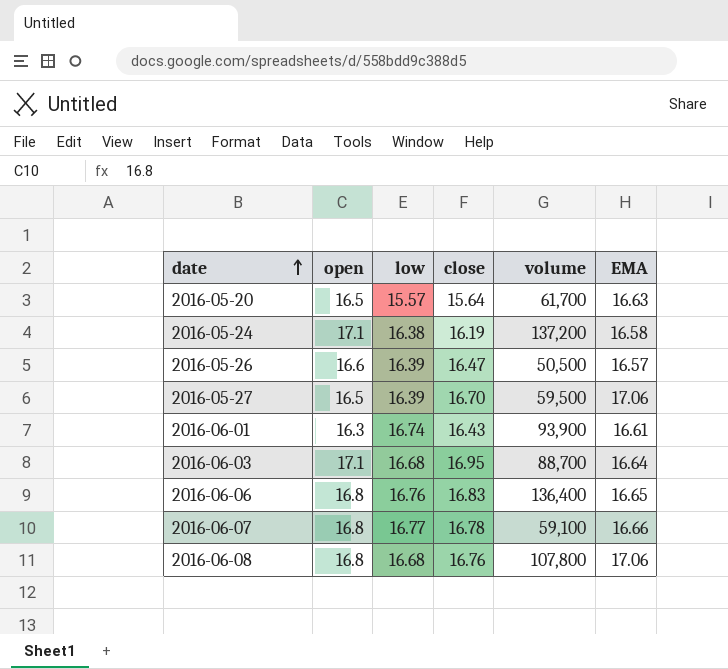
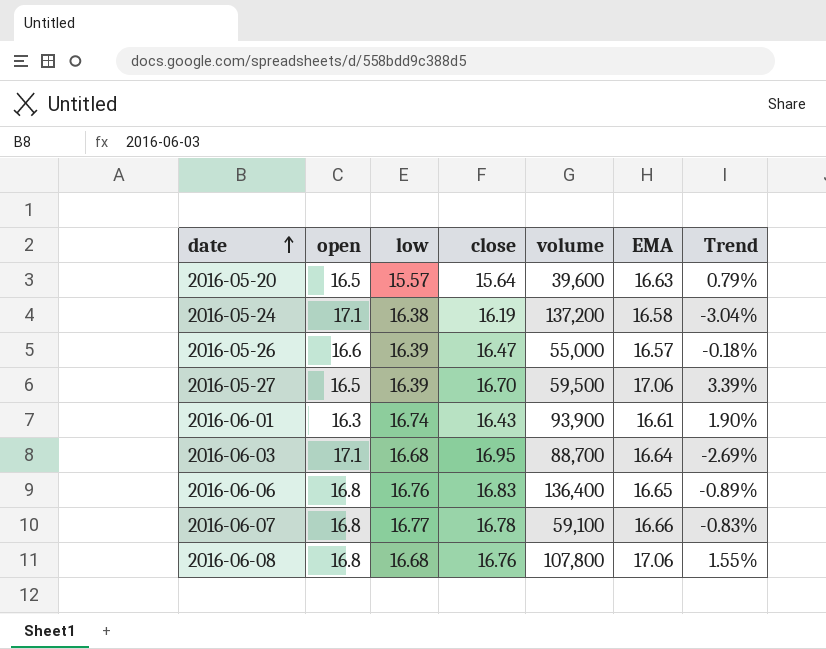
column Trend | formula: none -> ([EMA] - [open]) / [open]
2016-05-20 | volume: 61,700 -> 39,600
2016-05-26 | volume: 50,500 -> 55,000

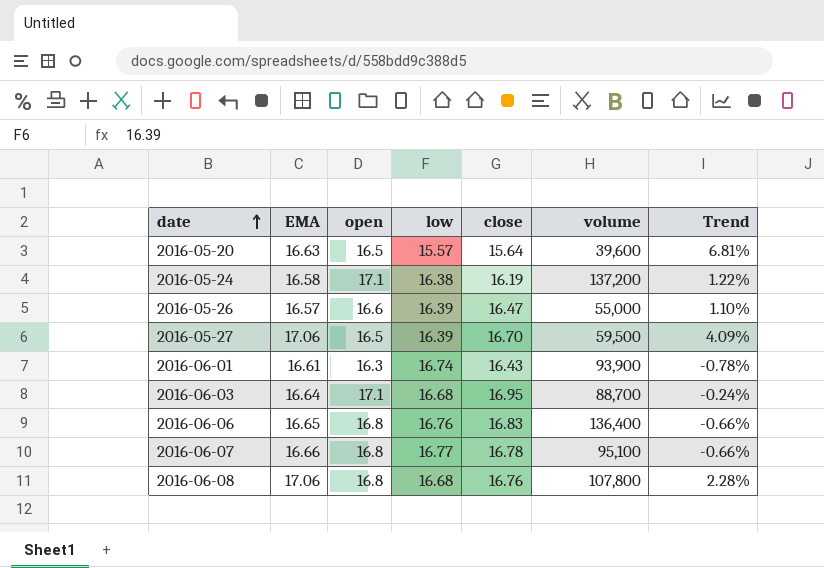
column EMA | position: 6 -> 2
column Trend | formula: ([EMA] - [open]) / [open] -> ([EMA] - [low]) / [low]
2016-06-07 | volume: 59,100 -> 95,100

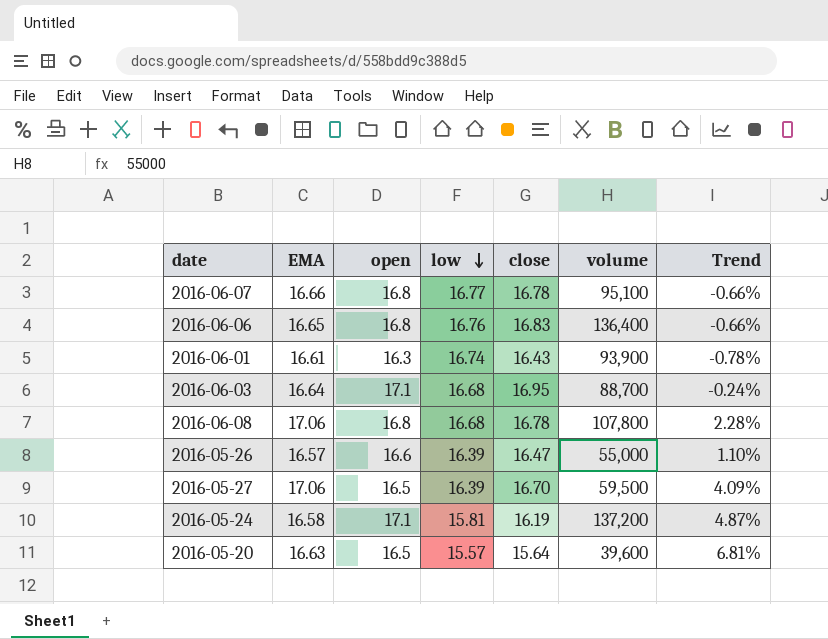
row order: date ascending -> low descending
2016-06-08 | close: 16.76 -> 16.78
2016-05-24 | low: 16.38 -> 15.81
2016-05-24 | Trend: 1.22% -> 4.87%

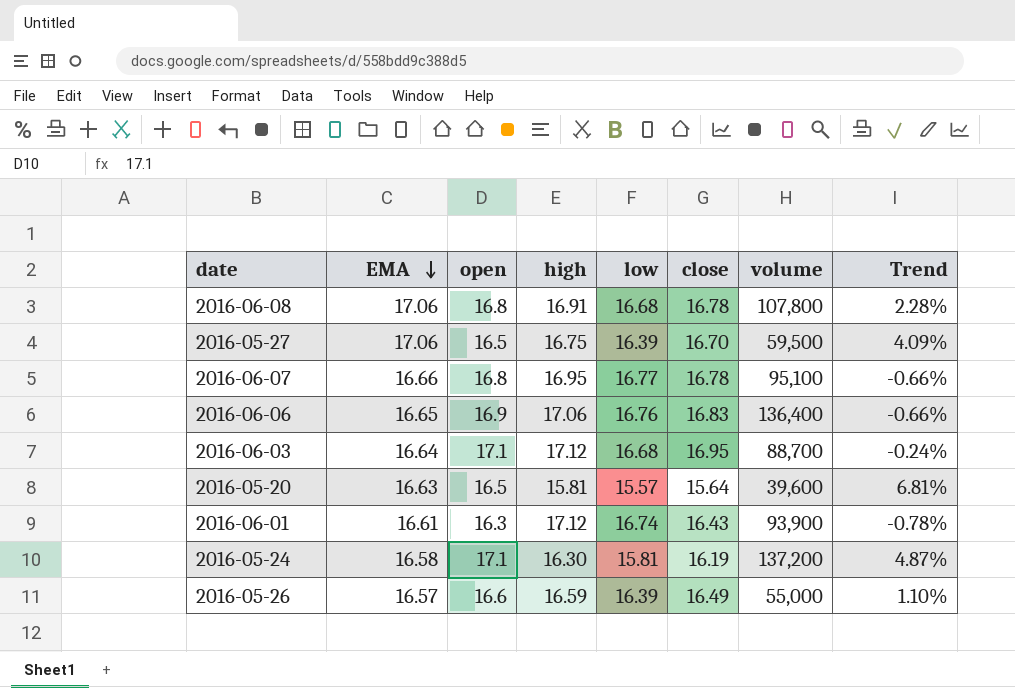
row order: low descending -> EMA descending
column high | position: none -> 4
2016-06-06 | open: 16.8 -> 16.9
2016-05-26 | close: 16.47 -> 16.49

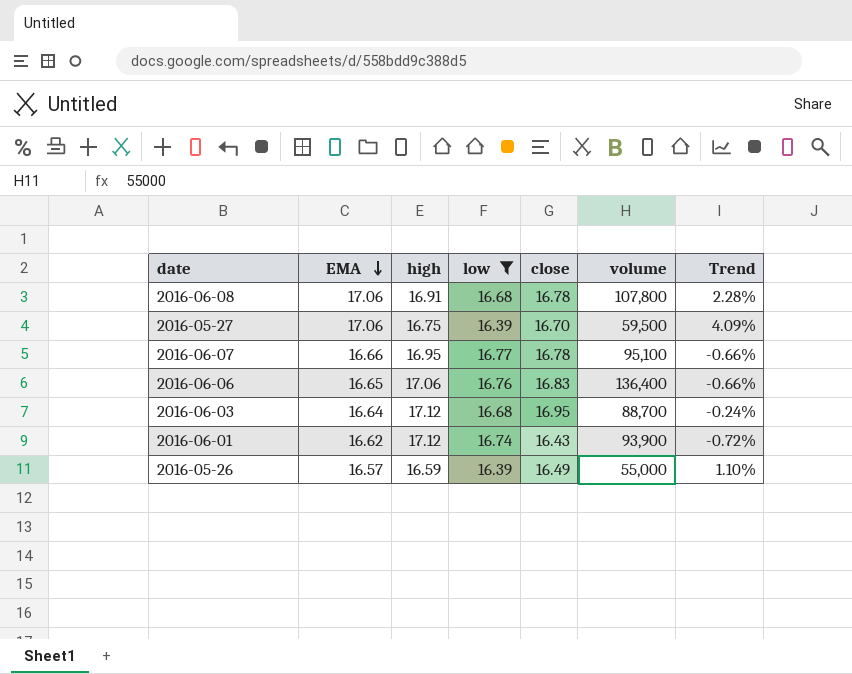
filter: none -> low >= 16.39
column open | position: 3 -> none
2016-06-01 | EMA: 16.61 -> 16.62
2016-06-01 | Trend: -0.78% -> -0.72%

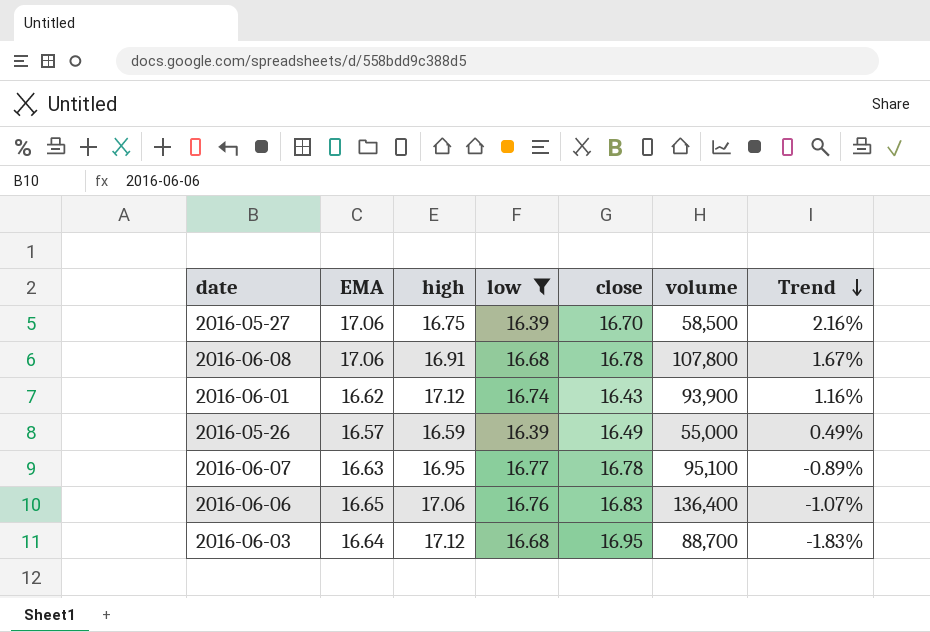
row order: EMA descending -> Trend descending
column Trend | formula: ([EMA] - [low]) / [low] -> ([EMA] - [close]) / [close]
2016-05-27 | volume: 59,500 -> 58,500
2016-06-07 | EMA: 16.66 -> 16.63

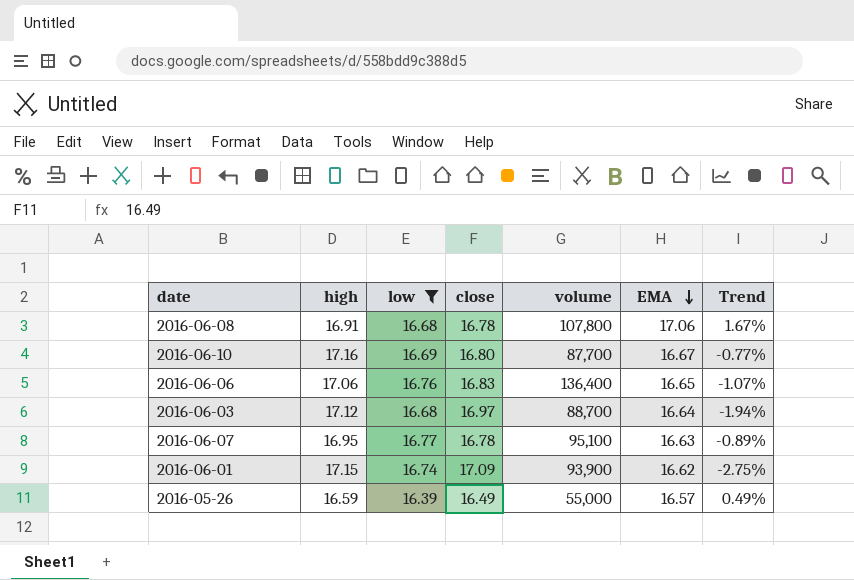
row order: Trend descending -> EMA descending
column EMA | position: 2 -> 6
row 2016-05-27: 17.06 | 16.75 | 16.39 | 16.70 | 58,500 | 2.16% -> none
row 2016-06-10: none -> 17.16 | 16.69 | 16.80 | 87,700 | 16.67 | -0.77%
2016-06-03 | close: 16.95 -> 16.97
2016-06-03 | Trend: -1.83% -> -1.94%
2016-06-01 | high: 17.12 -> 17.15
2016-06-01 | close: 16.43 -> 17.09
2016-06-01 | Trend: 1.16% -> -2.75%

